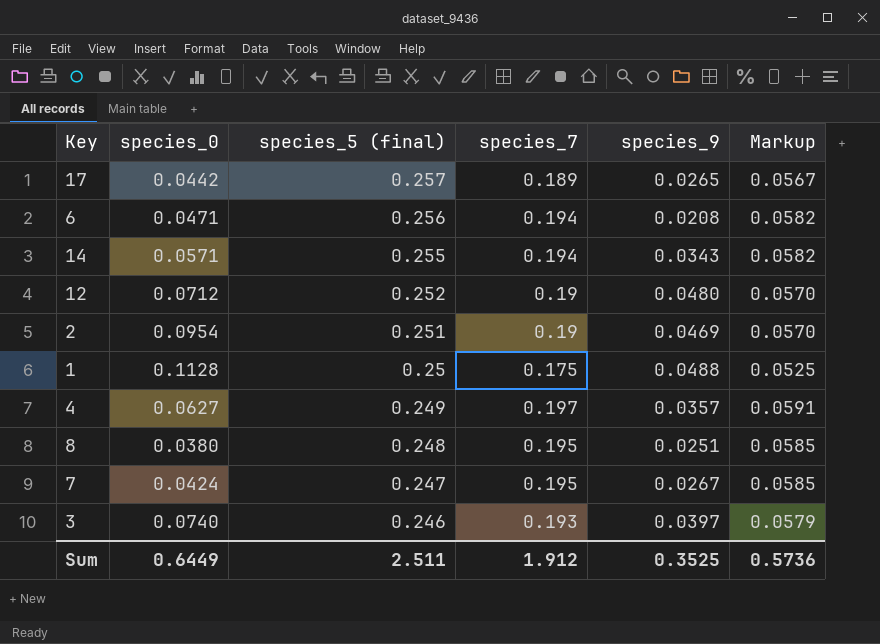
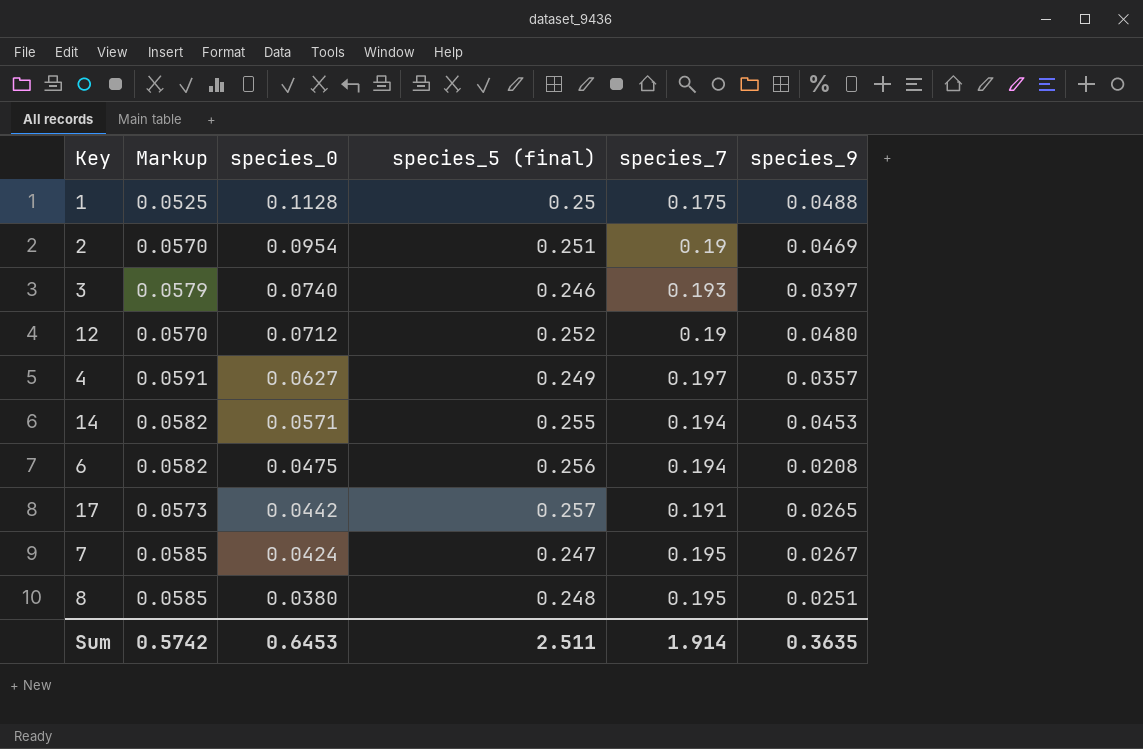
row order: species_5 (final) descending -> species_0 descending
column Markup | position: 6 -> 2
14 | species_9: 0.0343 -> 0.0453
6 | species_0: 0.0471 -> 0.0475
17 | Markup: 0.0567 -> 0.0573
17 | species_7: 0.189 -> 0.191
Sum | Markup: 0.5736 -> 0.5742
Sum | species_0: 0.6449 -> 0.6453
Sum | species_7: 1.912 -> 1.914
Sum | species_9: 0.3525 -> 0.3635

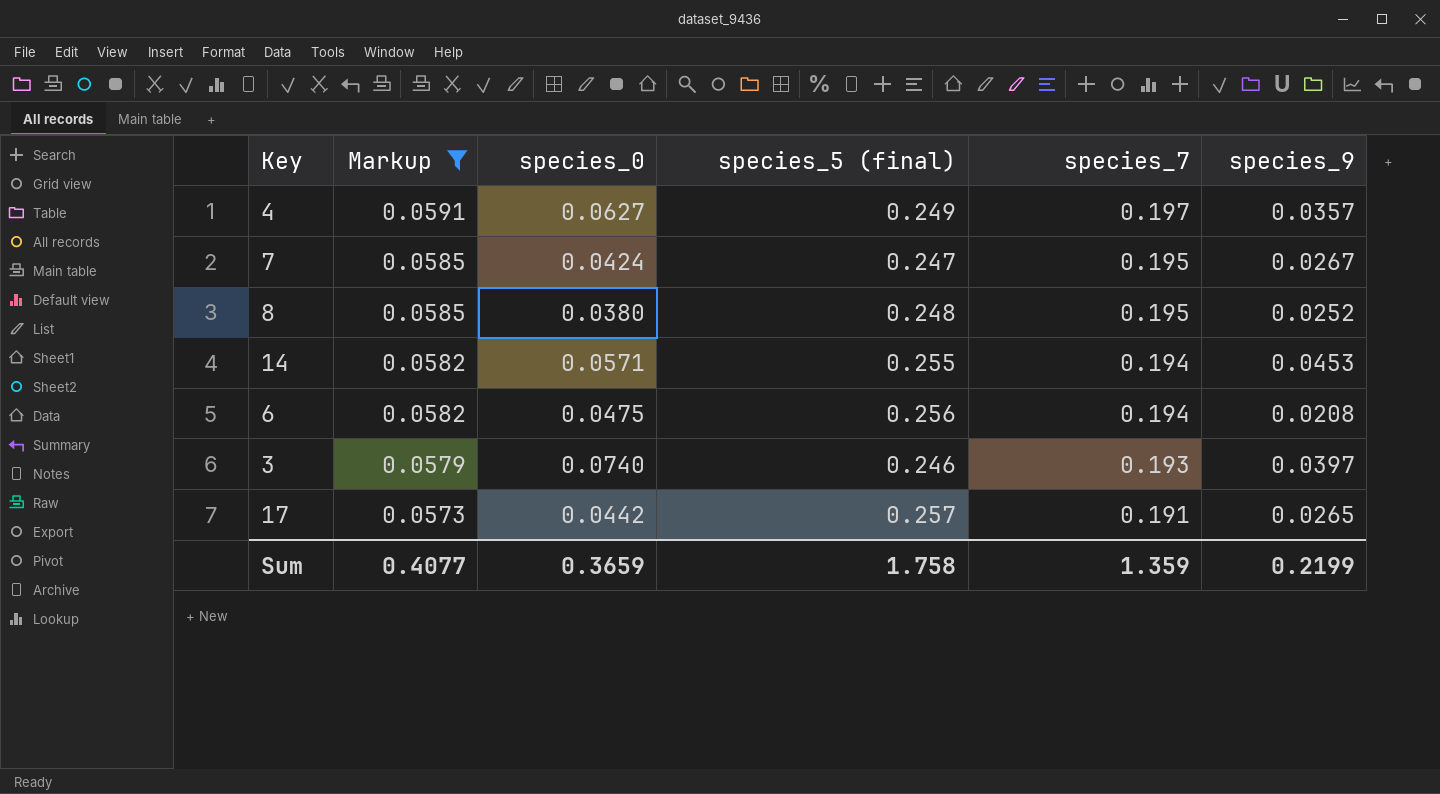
filter: none -> Markup >= 0.0573
row order: species_0 descending -> Markup descending
8 | species_9: 0.0251 -> 0.0252
Sum | Markup: 0.5742 -> 0.4077
Sum | species_0: 0.6453 -> 0.3659
Sum | species_5 (final): 2.511 -> 1.758
Sum | species_7: 1.914 -> 1.359
Sum | species_9: 0.3635 -> 0.2199

